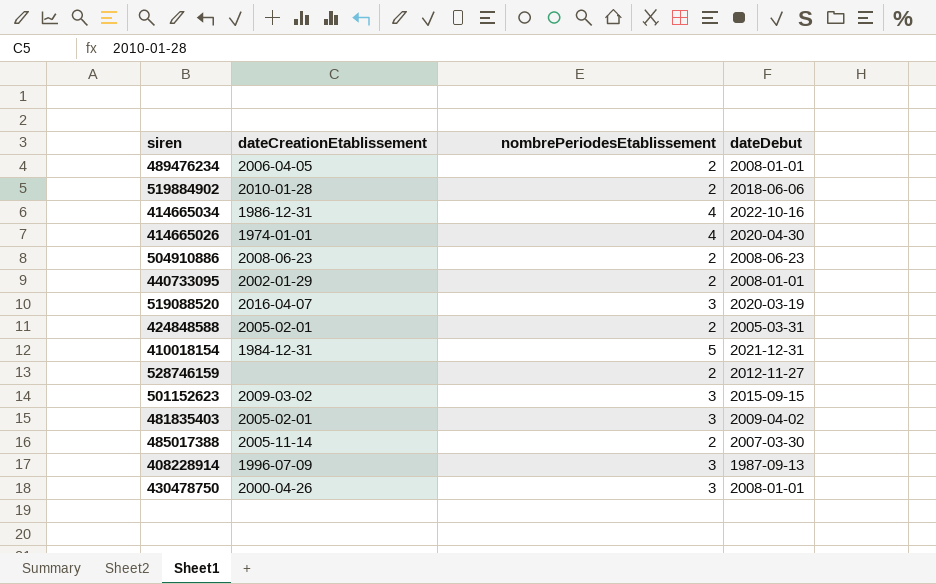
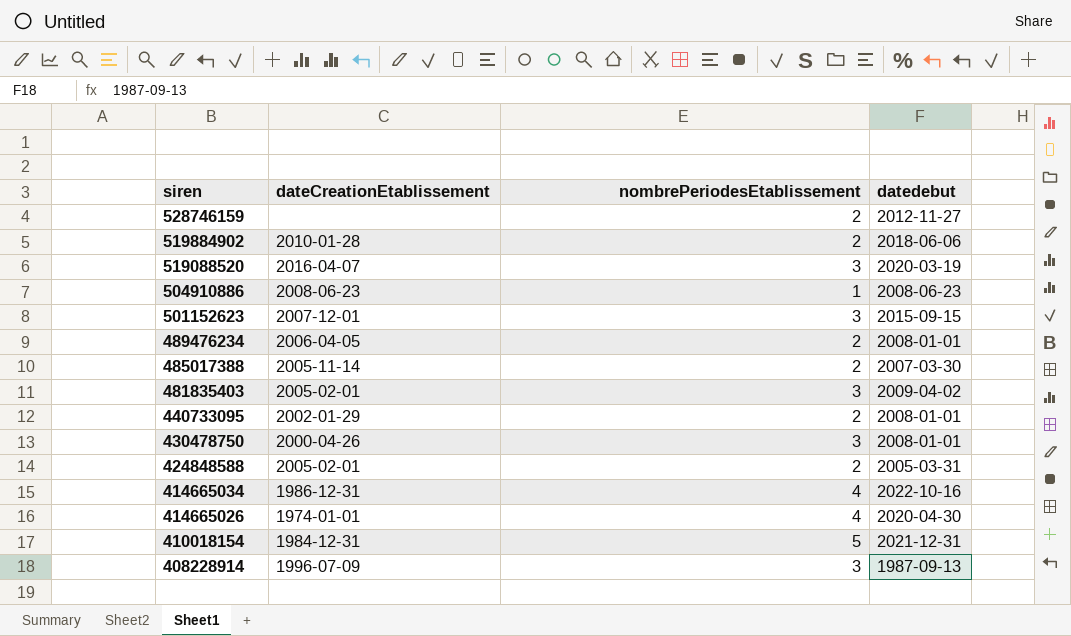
row order: none -> siren descending
column name: dateDebut -> datedebut
504910886 | nombrePeriodesEtablissement: 2 -> 1
501152623 | dateCreationEtablissement: 2009-03-02 -> 2007-12-01

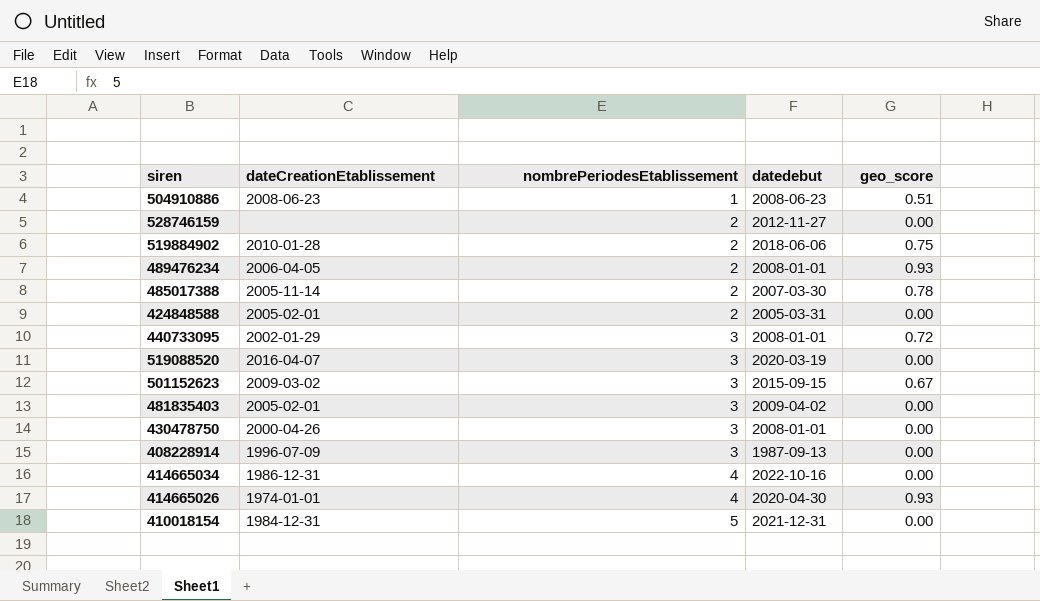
row order: siren descending -> nombrePeriodesEtablissement ascending
column geo_score | position: none -> 5
440733095 | nombrePeriodesEtablissement: 2 -> 3
501152623 | dateCreationEtablissement: 2007-12-01 -> 2009-03-02

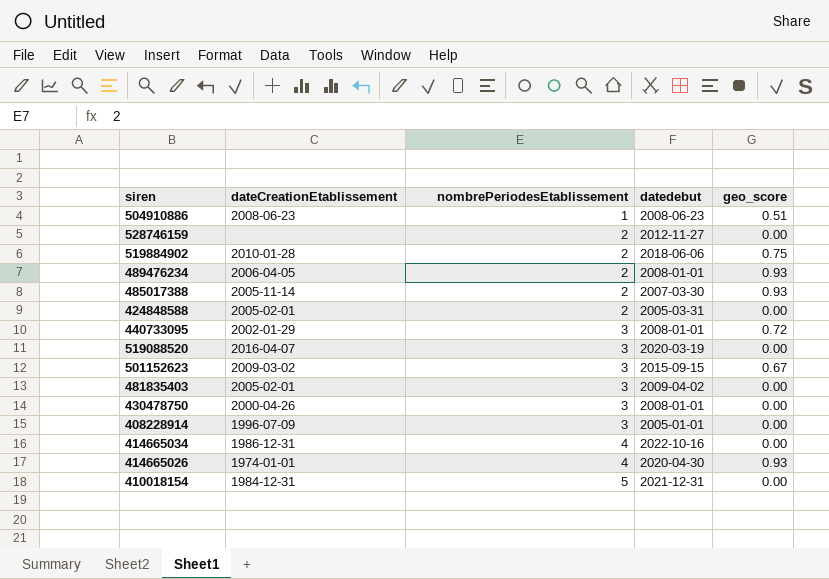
485017388 | geo_score: 0.78 -> 0.93
408228914 | datedebut: 1987-09-13 -> 2005-01-01

